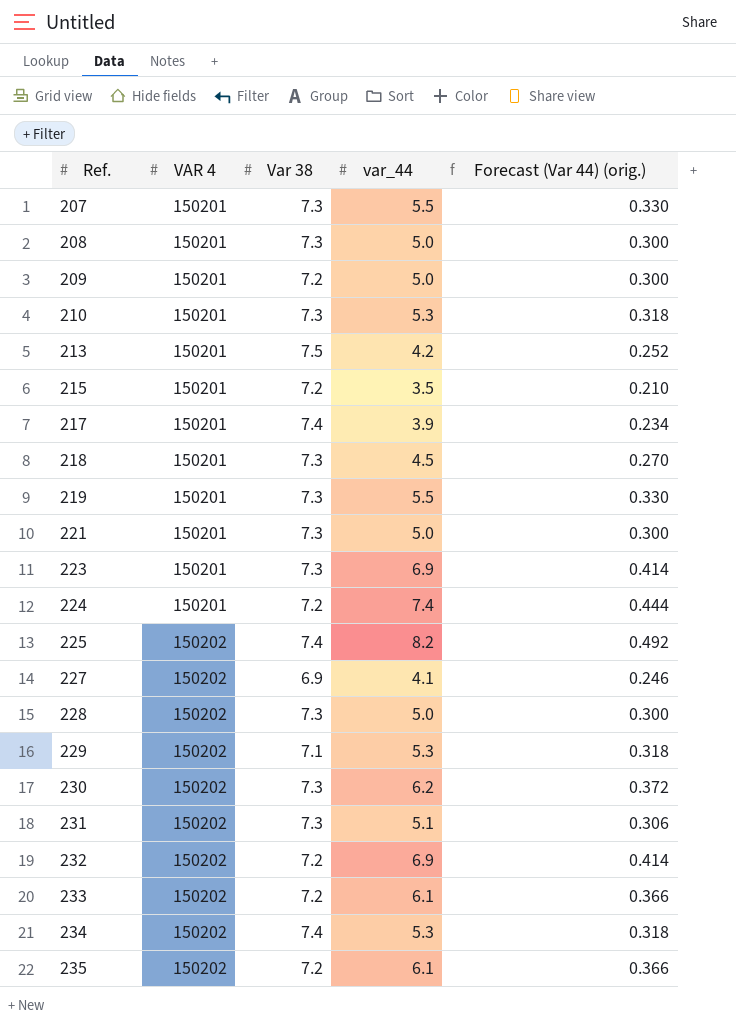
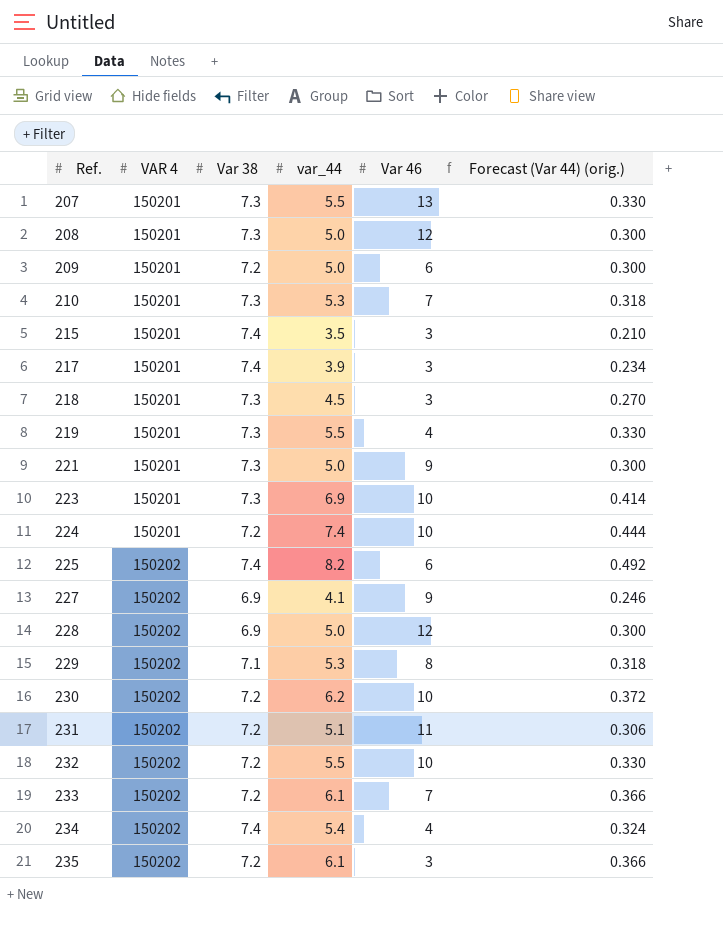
column Var 46 | position: none -> 5
row 213: 150201 | 7.5 | 4.2 | 0.252 -> none
215 | Var 38: 7.2 -> 7.4
228 | Var 38: 7.3 -> 6.9
230 | Var 38: 7.3 -> 7.2
231 | Var 38: 7.3 -> 7.2
232 | var_44: 6.9 -> 5.5
232 | Forecast (Var 44) (orig.): 0.414 -> 0.330
234 | var_44: 5.3 -> 5.4
234 | Forecast (Var 44) (orig.): 0.318 -> 0.324

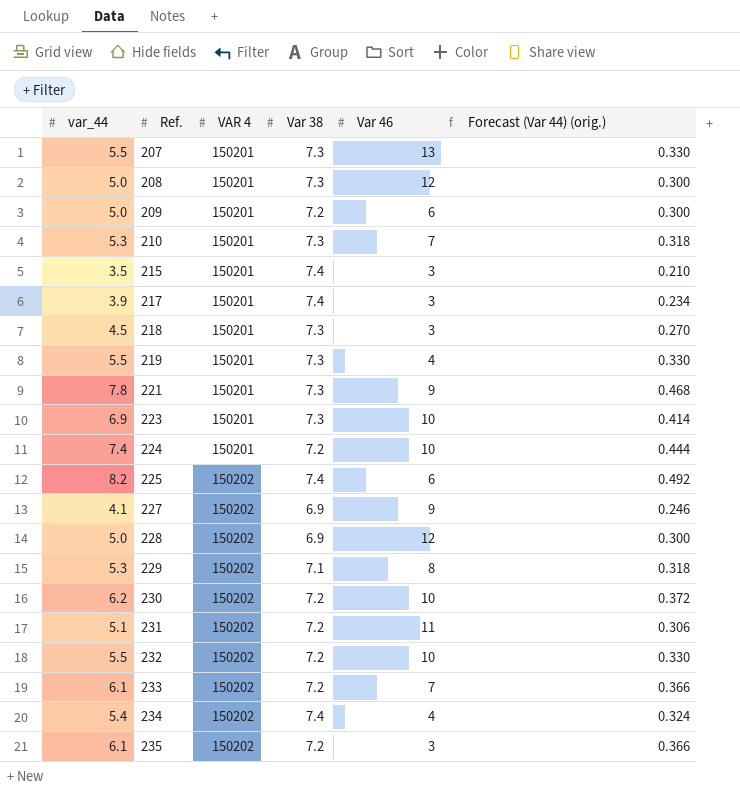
column var_44 | position: 4 -> 1
221 | var_44: 5.0 -> 7.8
221 | Forecast (Var 44) (orig.): 0.300 -> 0.468

